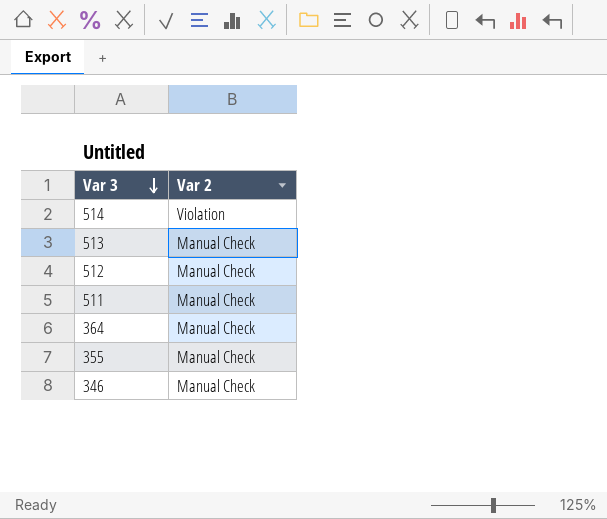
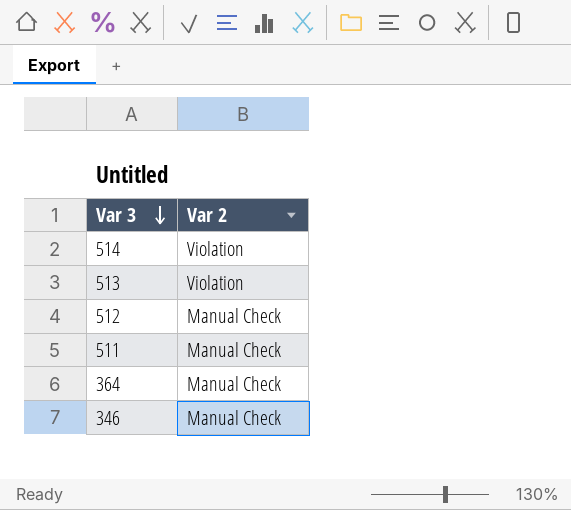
row 355: Manual Check -> none
513 | Var 2: Manual Check -> Violation

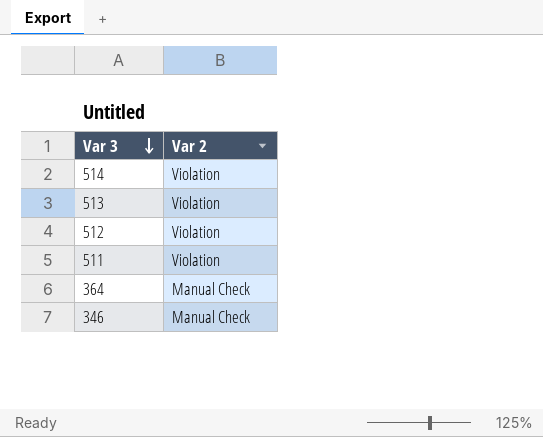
512 | Var 2: Manual Check -> Violation
511 | Var 2: Manual Check -> Violation

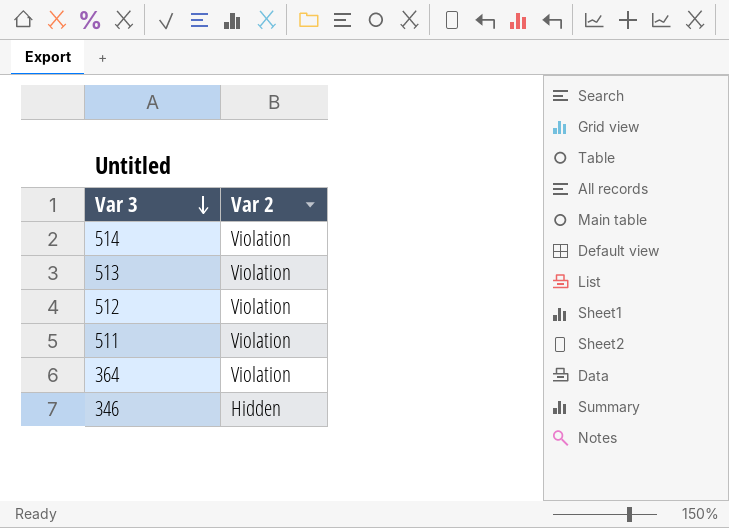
364 | Var 2: Manual Check -> Violation
346 | Var 2: Manual Check -> Hidden

